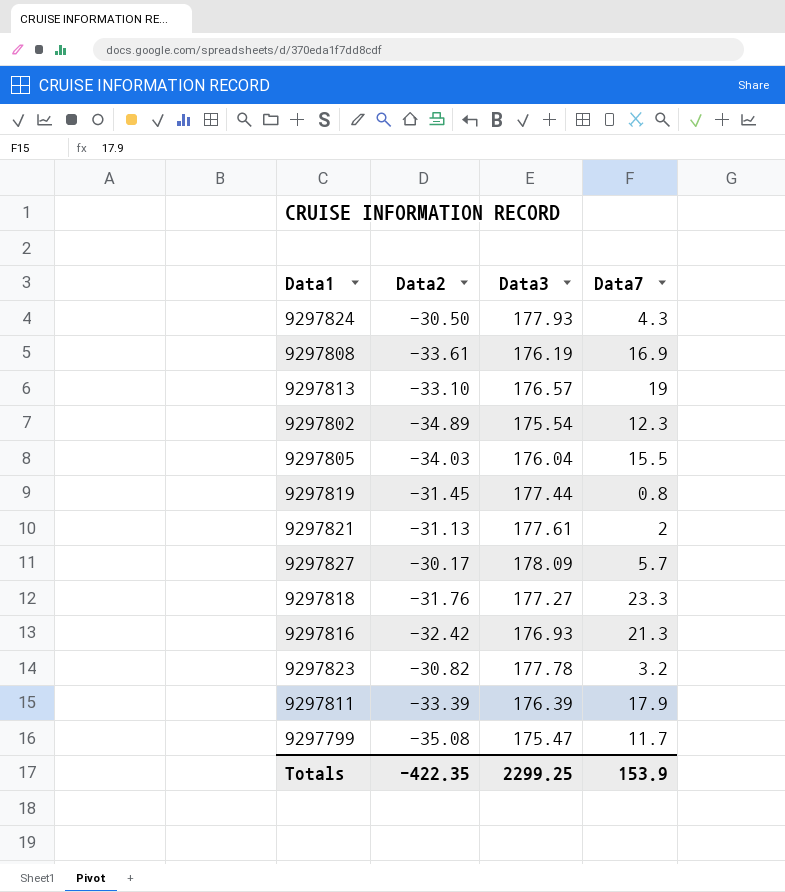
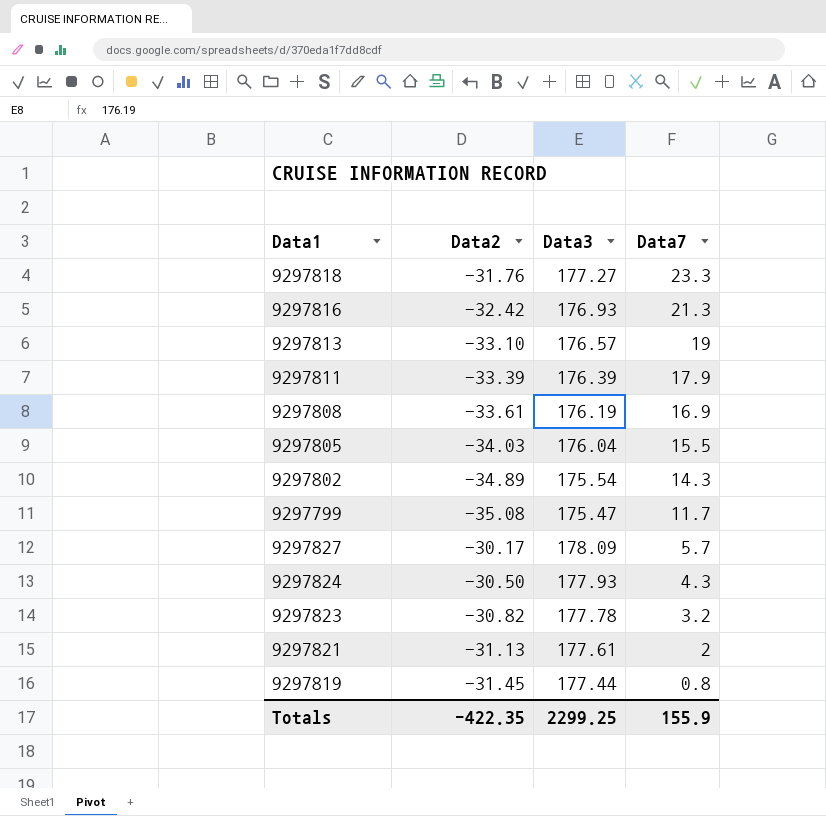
row order: none -> Data7 descending
9297802 | Data7: 12.3 -> 14.3
Totals | Data7: 153.9 -> 155.9

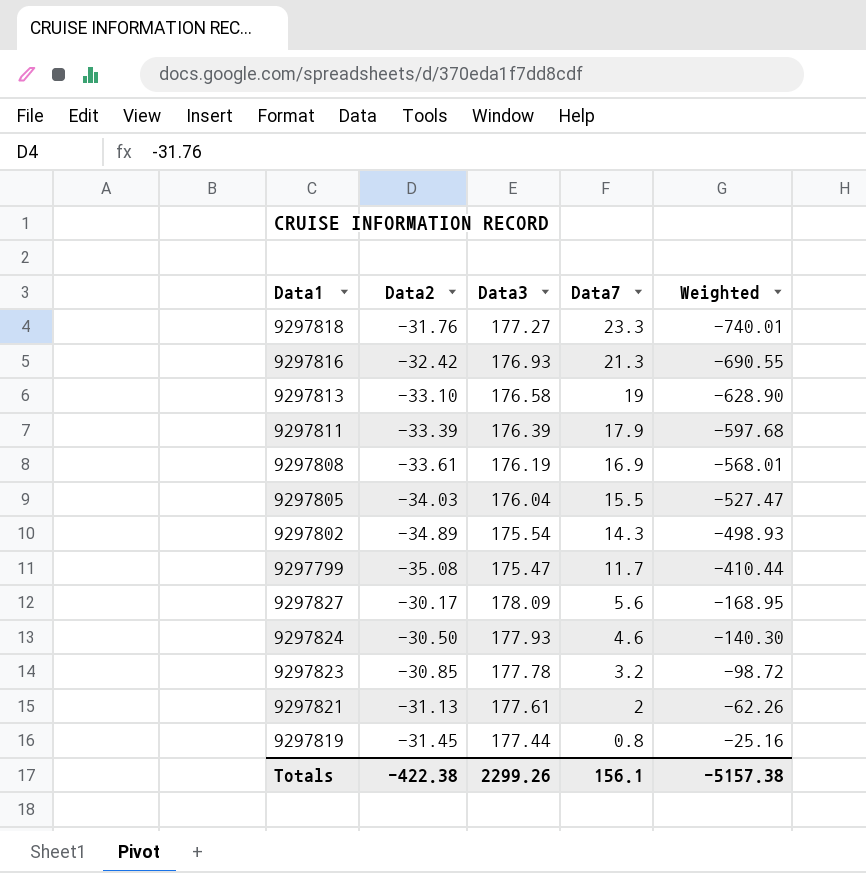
column Weighted | formula: none -> [Data2] * [Data7]
9297813 | Data3: 176.57 -> 176.58
9297827 | Data7: 5.7 -> 5.6
9297824 | Data7: 4.3 -> 4.6
9297823 | Data2: -30.82 -> -30.85
Totals | Data2: -422.35 -> -422.38
Totals | Data3: 2299.25 -> 2299.26
Totals | Data7: 155.9 -> 156.1

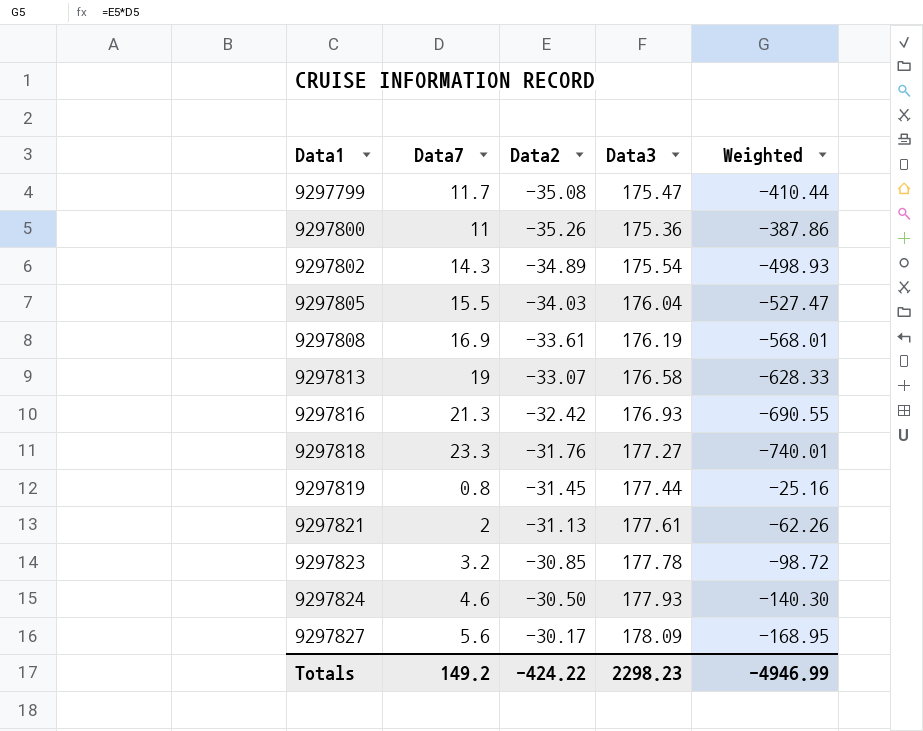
row order: Data7 descending -> Data1 ascending
column Data7 | position: 4 -> 2
row 9297811: -33.39 | 176.39 | 17.9 | -597.68 -> none
row 9297800: none -> 11 | -35.26 | 175.36 | -387.86
9297813 | Data2: -33.10 -> -33.07
9297813 | Weighted: -628.90 -> -628.33
Totals | Data7: 156.1 -> 149.2
Totals | Data2: -422.38 -> -424.22
Totals | Data3: 2299.26 -> 2298.23
Totals | Weighted: -5157.38 -> -4946.99

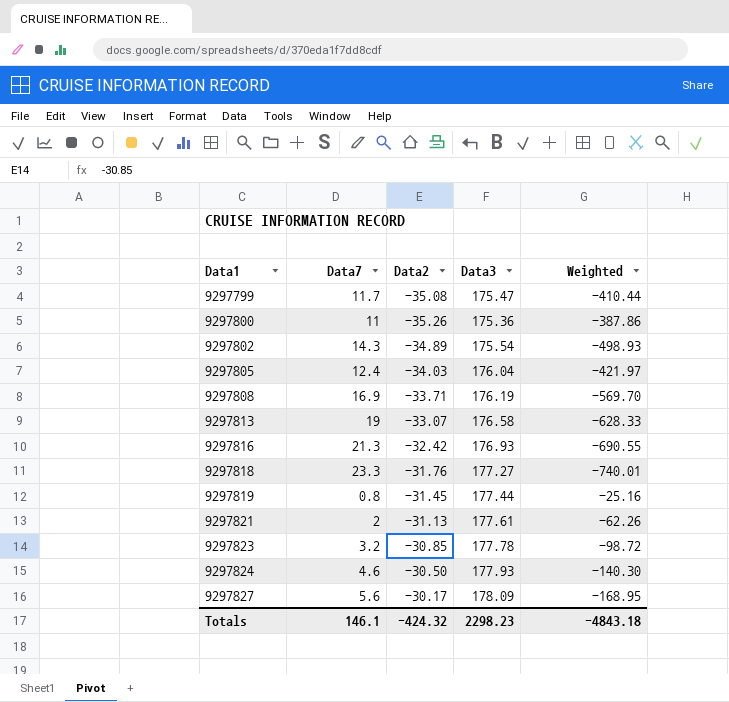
9297805 | Data7: 15.5 -> 12.4
9297805 | Weighted: -527.47 -> -421.97
9297808 | Data2: -33.61 -> -33.71
9297808 | Weighted: -568.01 -> -569.70
Totals | Data7: 149.2 -> 146.1
Totals | Data2: -424.22 -> -424.32
Totals | Weighted: -4946.99 -> -4843.18

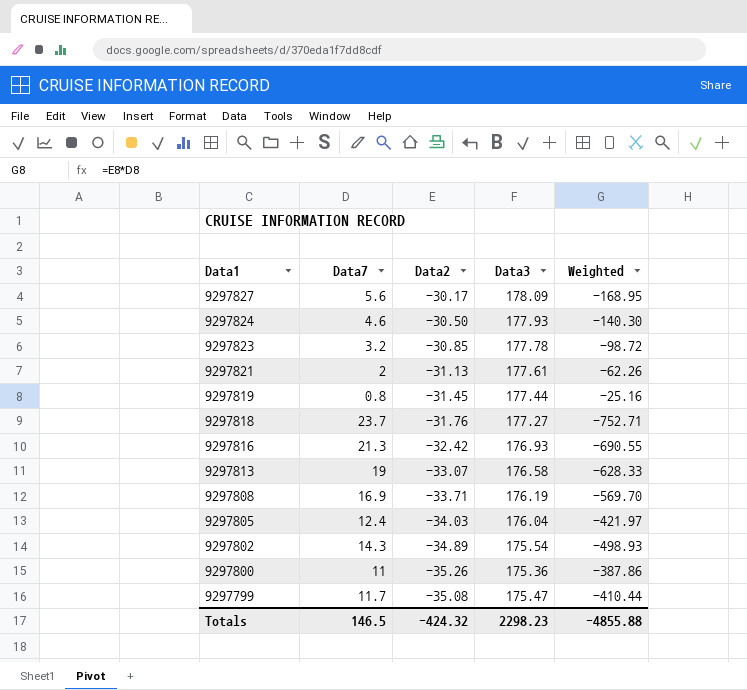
row order: Data1 ascending -> Data1 descending
9297818 | Data7: 23.3 -> 23.7
9297818 | Weighted: -740.01 -> -752.71
Totals | Data7: 146.1 -> 146.5
Totals | Weighted: -4843.18 -> -4855.88

